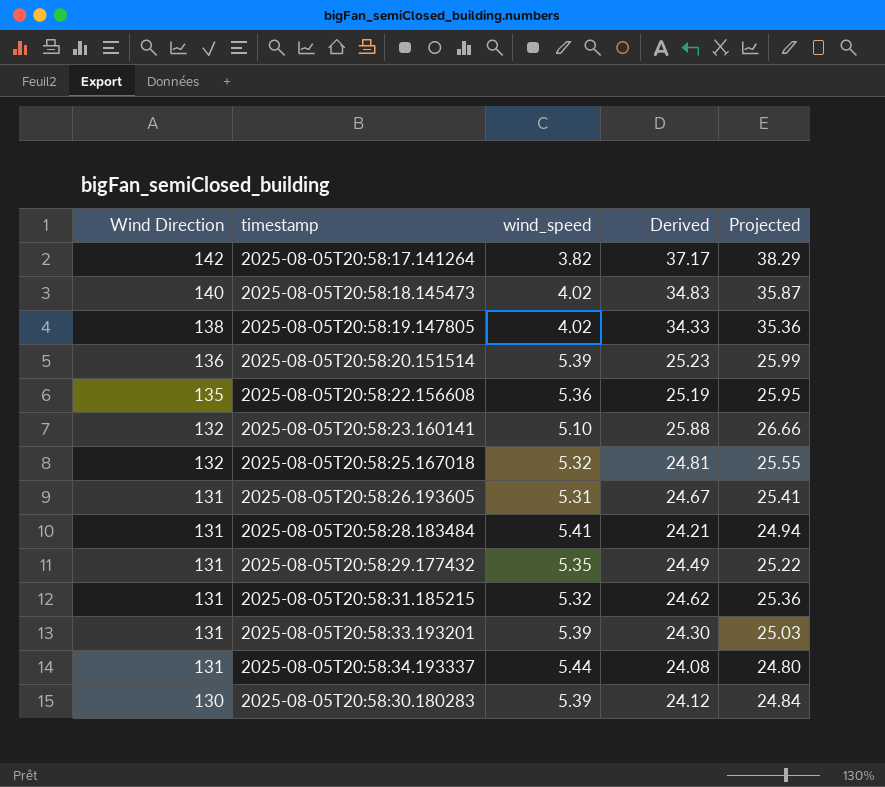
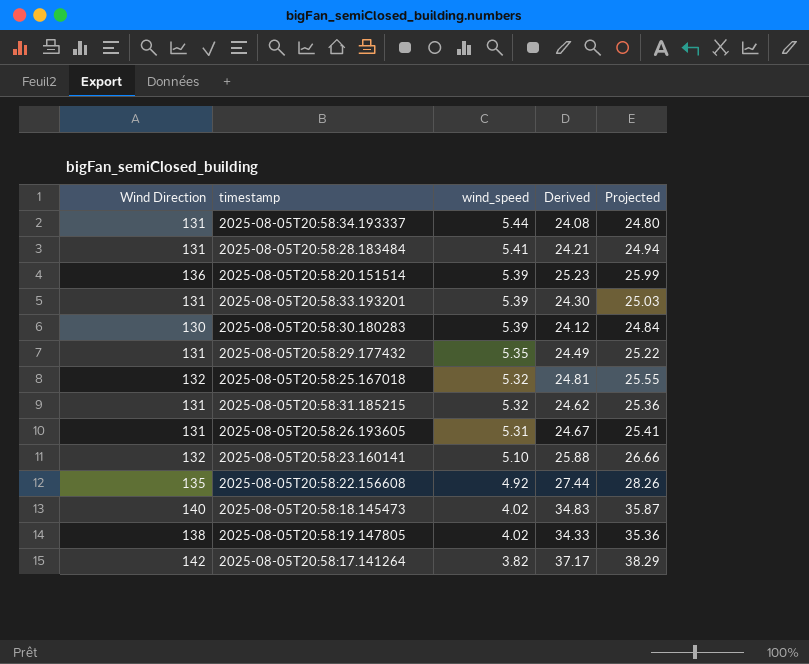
row order: Wind Direction descending -> wind_speed descending
2025-08-05T20:58:22.156608 | wind_speed: 5.36 -> 4.92
2025-08-05T20:58:22.156608 | Derived: 25.19 -> 27.44
2025-08-05T20:58:22.156608 | Projected: 25.95 -> 28.26

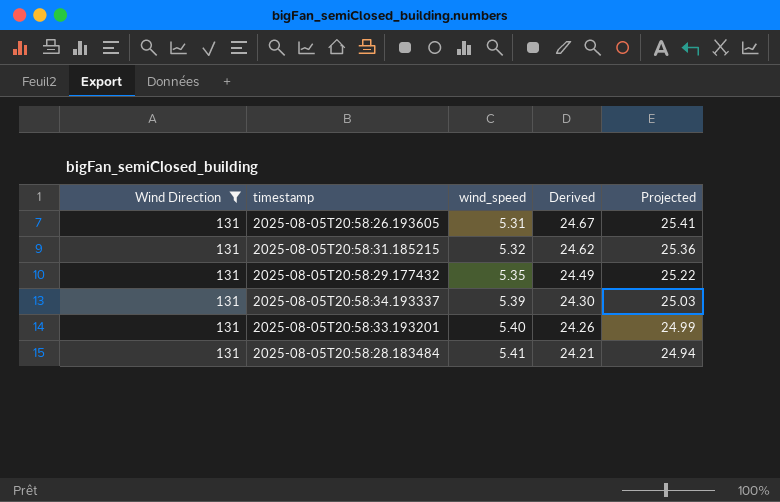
filter: none -> Wind Direction = 131
row order: wind_speed descending -> wind_speed ascending
2025-08-05T20:58:34.193337 | wind_speed: 5.44 -> 5.39
2025-08-05T20:58:34.193337 | Derived: 24.08 -> 24.30
2025-08-05T20:58:34.193337 | Projected: 24.80 -> 25.03
2025-08-05T20:58:33.193201 | wind_speed: 5.39 -> 5.40
2025-08-05T20:58:33.193201 | Derived: 24.30 -> 24.26
2025-08-05T20:58:33.193201 | Projected: 25.03 -> 24.99

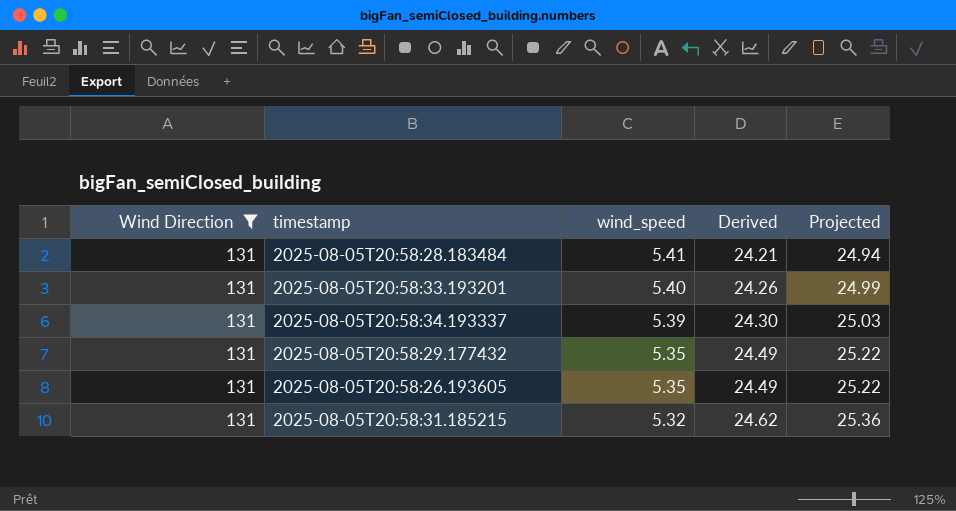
row order: wind_speed ascending -> wind_speed descending
2025-08-05T20:58:26.193605 | wind_speed: 5.31 -> 5.35
2025-08-05T20:58:26.193605 | Derived: 24.67 -> 24.49
2025-08-05T20:58:26.193605 | Projected: 25.41 -> 25.22

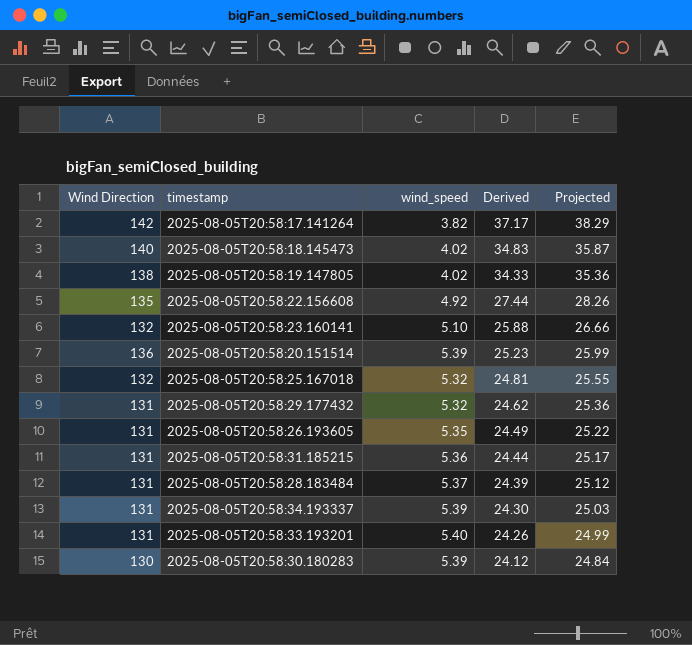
filter: Wind Direction = 131 -> none
row order: wind_speed descending -> Derived descending
2025-08-05T20:58:29.177432 | wind_speed: 5.35 -> 5.32
2025-08-05T20:58:29.177432 | Derived: 24.49 -> 24.62
2025-08-05T20:58:29.177432 | Projected: 25.22 -> 25.36
2025-08-05T20:58:31.185215 | wind_speed: 5.32 -> 5.36
2025-08-05T20:58:31.185215 | Derived: 24.62 -> 24.44
2025-08-05T20:58:31.185215 | Projected: 25.36 -> 25.17
2025-08-05T20:58:28.183484 | wind_speed: 5.41 -> 5.37
2025-08-05T20:58:28.183484 | Derived: 24.21 -> 24.39
2025-08-05T20:58:28.183484 | Projected: 24.94 -> 25.12

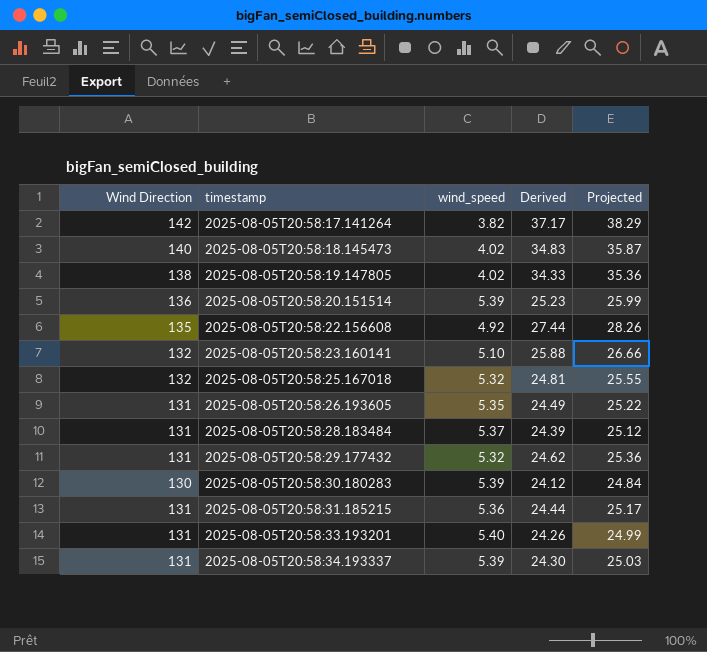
row order: Derived descending -> timestamp ascending

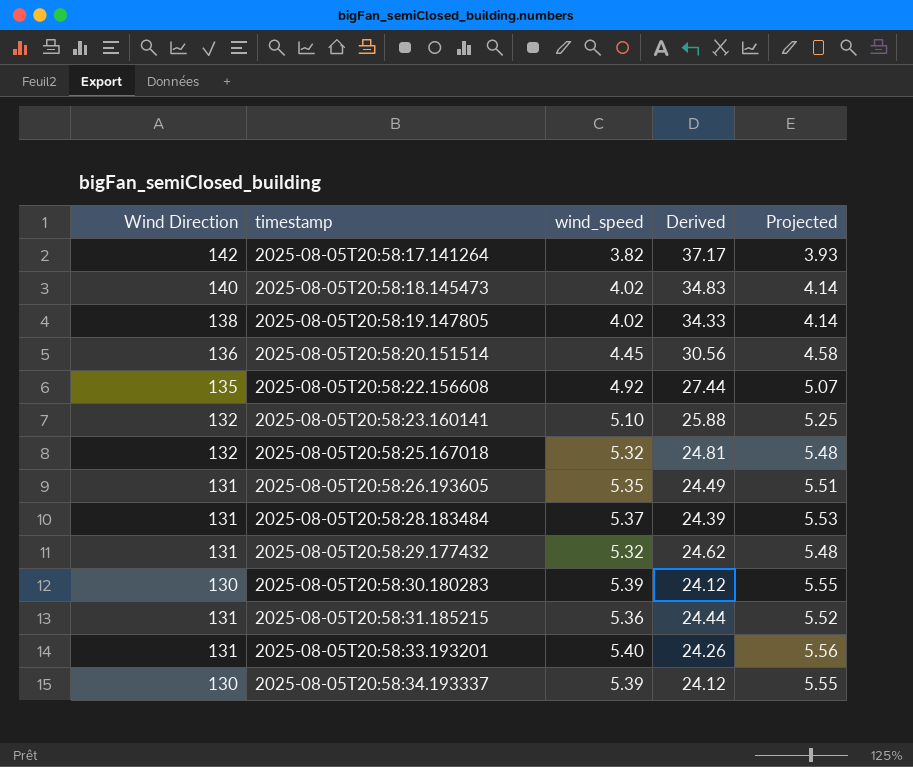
column Projected | formula: [Derived] * 1.03 -> [wind_speed] * 1.03
2025-08-05T20:58:20.151514 | wind_speed: 5.39 -> 4.45
2025-08-05T20:58:20.151514 | Derived: 25.23 -> 30.56
2025-08-05T20:58:34.193337 | Wind Direction: 131 -> 130
2025-08-05T20:58:34.193337 | Derived: 24.30 -> 24.12

